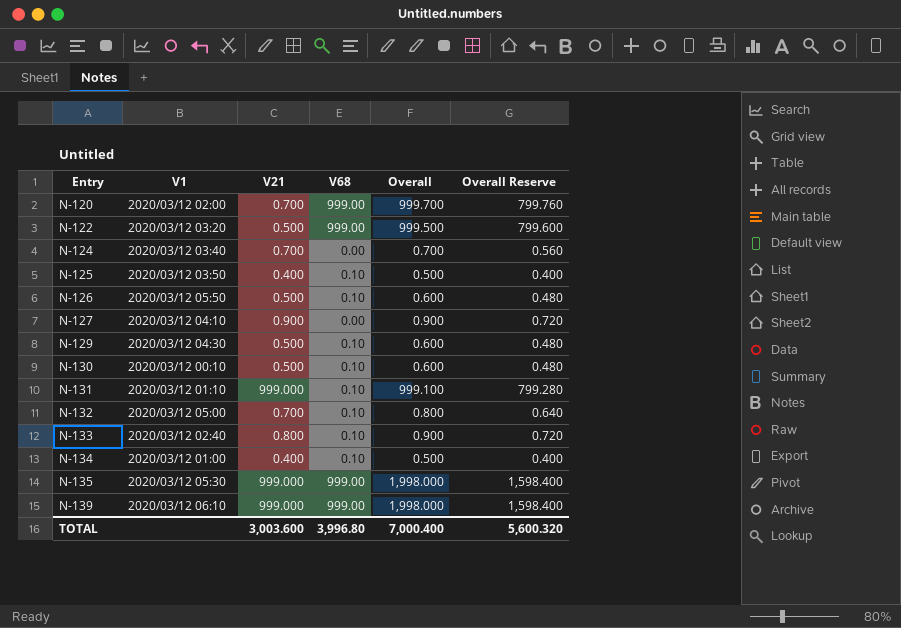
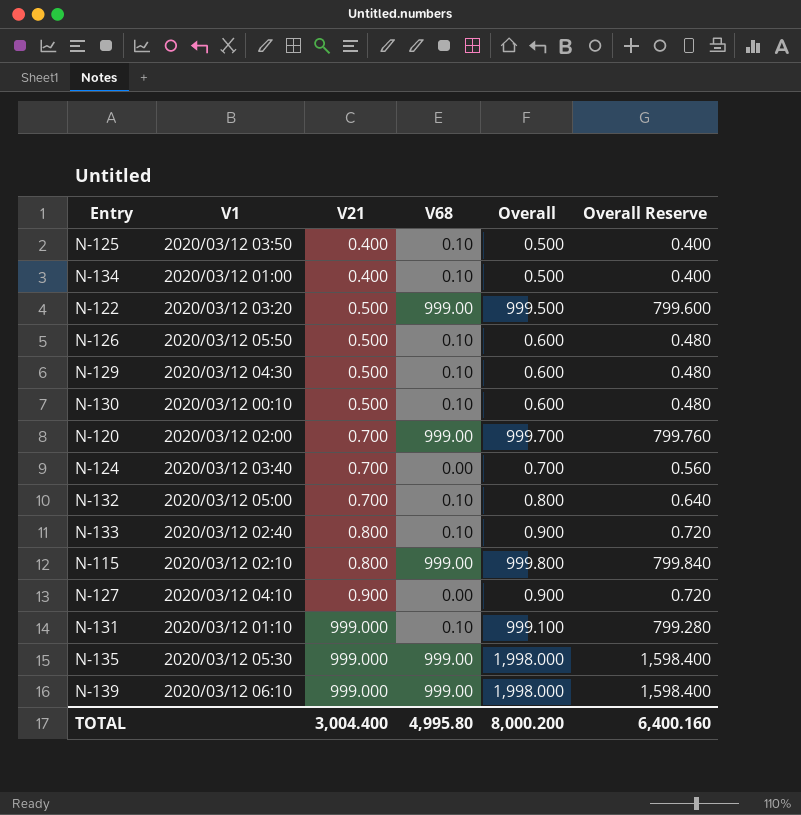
row order: Entry ascending -> V21 ascending
row N-115: none -> 2020/03/12 02:10 | 0.800 | 999.00 | 999.800 | 799.840
TOTAL | V21: 3,003.600 -> 3,004.400
TOTAL | V68: 3,996.80 -> 4,995.80
TOTAL | Overall: 7,000.400 -> 8,000.200
TOTAL | Overall Reserve: 5,600.320 -> 6,400.160

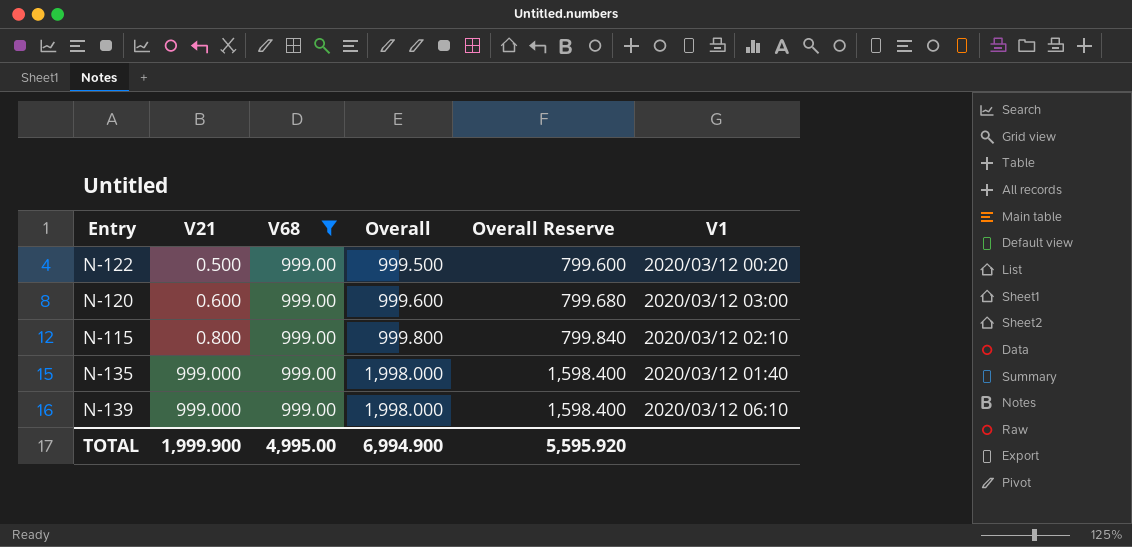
filter: none -> V68 = 999.00
column V1 | position: 2 -> 6
N-122 | V1: 2020/03/12 03:20 -> 2020/03/12 00:20
N-120 | V21: 0.700 -> 0.600
N-120 | Overall: 999.700 -> 999.600
N-120 | Overall Reserve: 799.760 -> 799.680
N-120 | V1: 2020/03/12 02:00 -> 2020/03/12 03:00
N-135 | V1: 2020/03/12 05:30 -> 2020/03/12 01:40
TOTAL | V21: 3,004.400 -> 1,999.900
TOTAL | V68: 4,995.80 -> 4,995.00
TOTAL | Overall: 8,000.200 -> 6,994.900
TOTAL | Overall Reserve: 6,400.160 -> 5,595.920

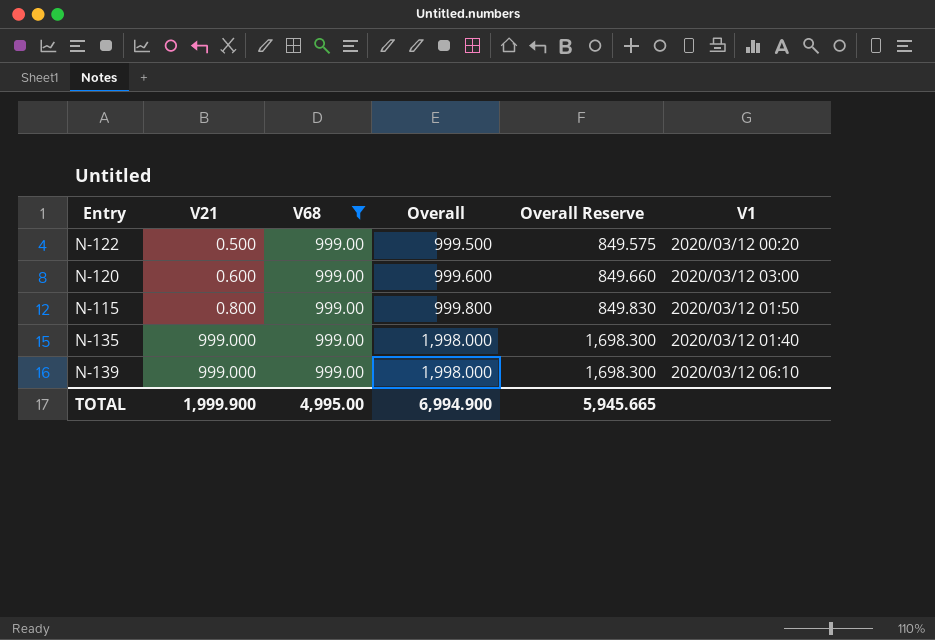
column Overall Reserve | formula: [Overall] * 0.8 -> [Overall] * 0.85
N-115 | V1: 2020/03/12 02:10 -> 2020/03/12 01:50
TOTAL | Overall Reserve: 5,595.920 -> 5,945.665

